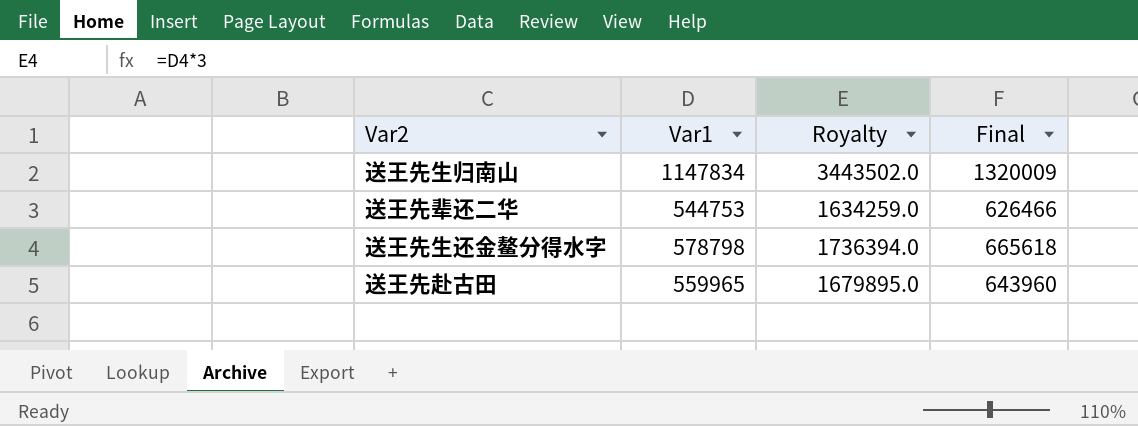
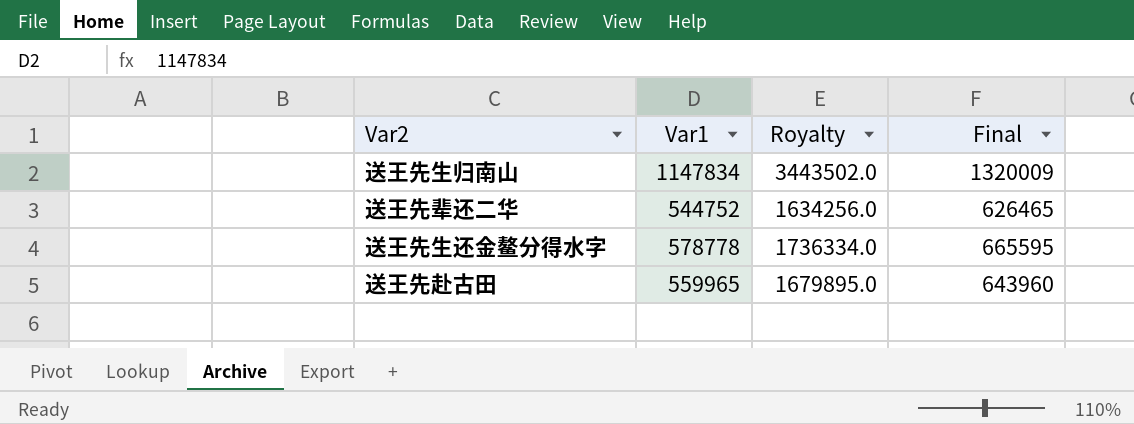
送王先辈还二华 | Var1: 544753 -> 544752
送王先辈还二华 | Royalty: 1634259.0 -> 1634256.0
送王先辈还二华 | Final: 626466 -> 626465
送王先生还金鳌分得水字 | Var1: 578798 -> 578778
送王先生还金鳌分得水字 | Royalty: 1736394.0 -> 1736334.0
送王先生还金鳌分得水字 | Final: 665618 -> 665595

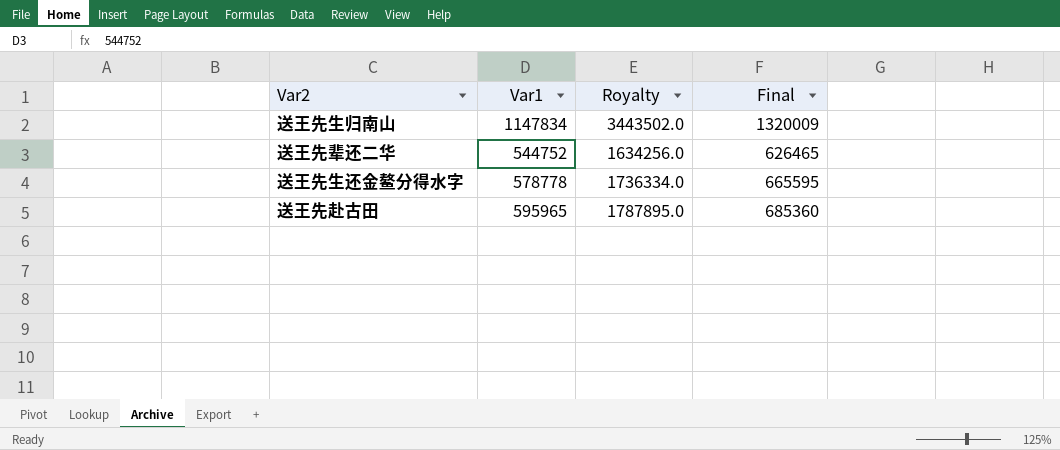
送王先赴古田 | Var1: 559965 -> 595965
送王先赴古田 | Royalty: 1679895.0 -> 1787895.0
送王先赴古田 | Final: 643960 -> 685360

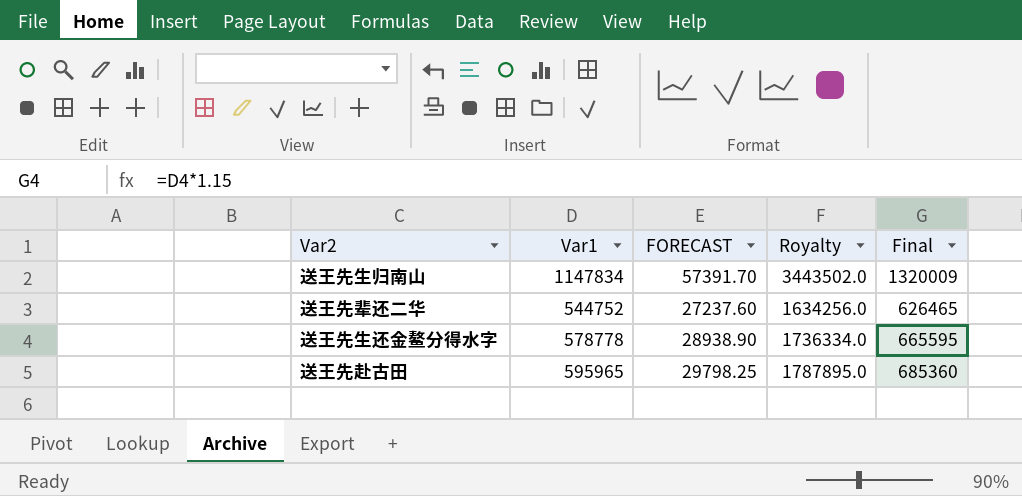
column FORECAST | formula: none -> [Var1] * 0.05

